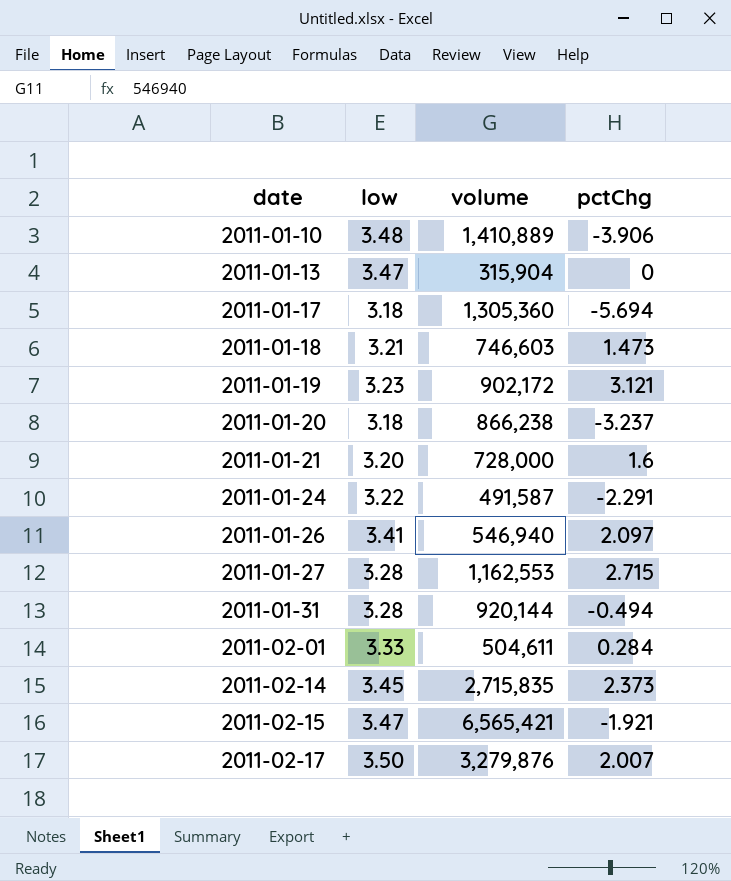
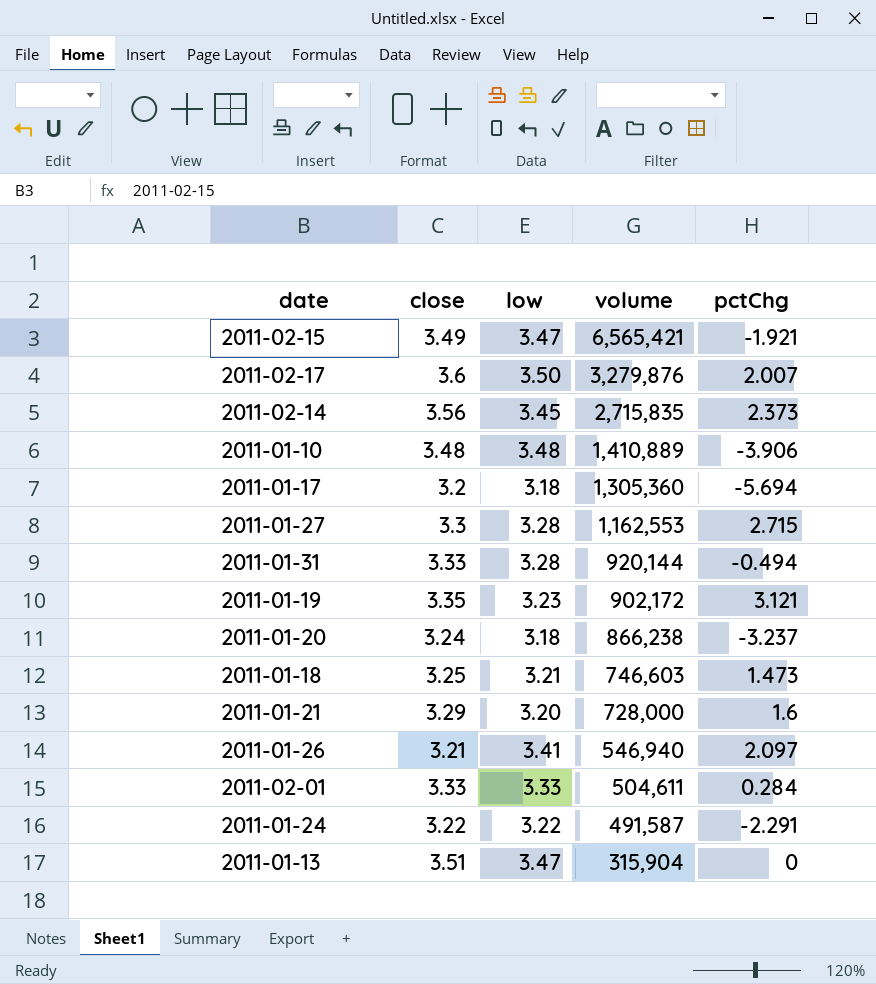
row order: date ascending -> volume descending
column close | position: none -> 2

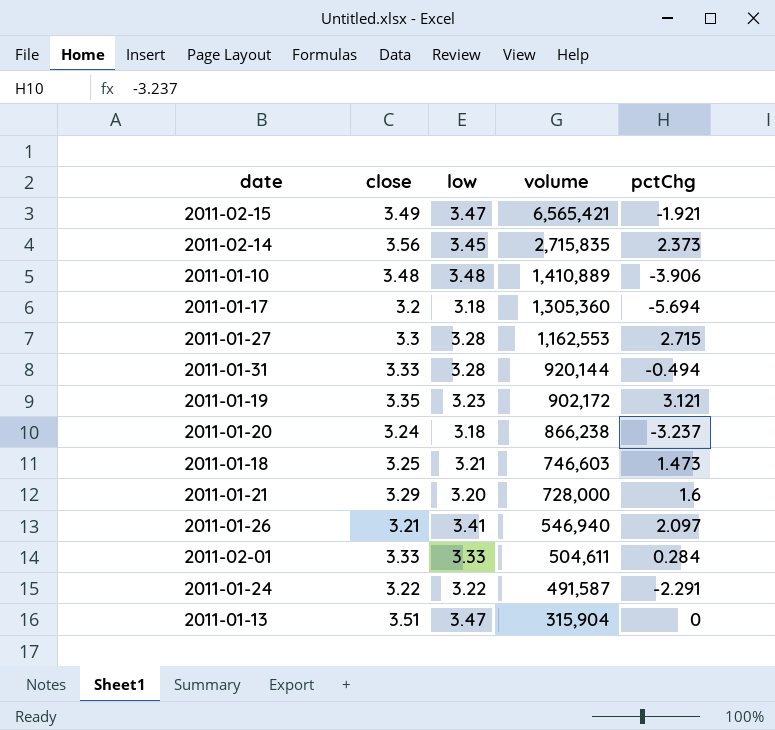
row 2011-02-17: 3.6 | 3.50 | 3,279,876 | 2.007 -> none

